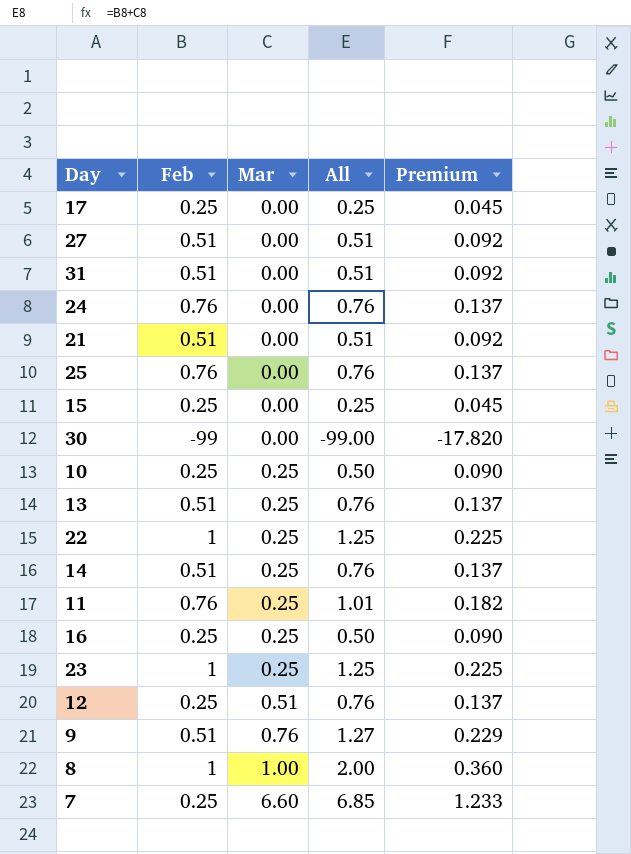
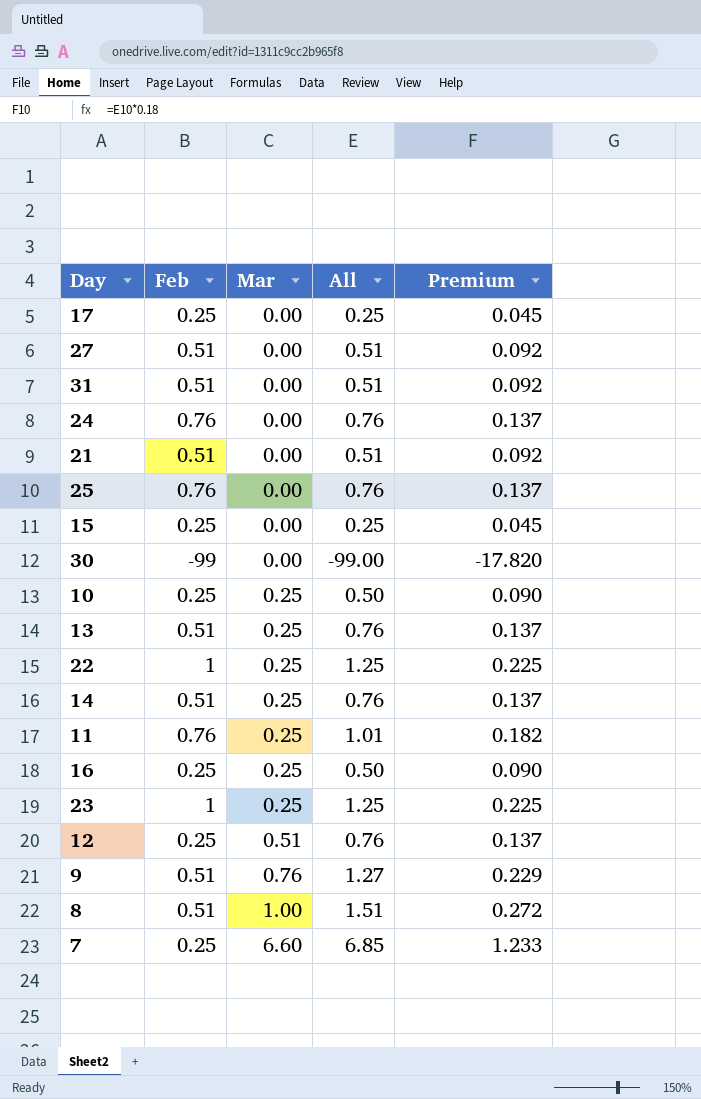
8 | Feb: 1 -> 0.51
8 | All: 2.00 -> 1.51
8 | Premium: 0.360 -> 0.272

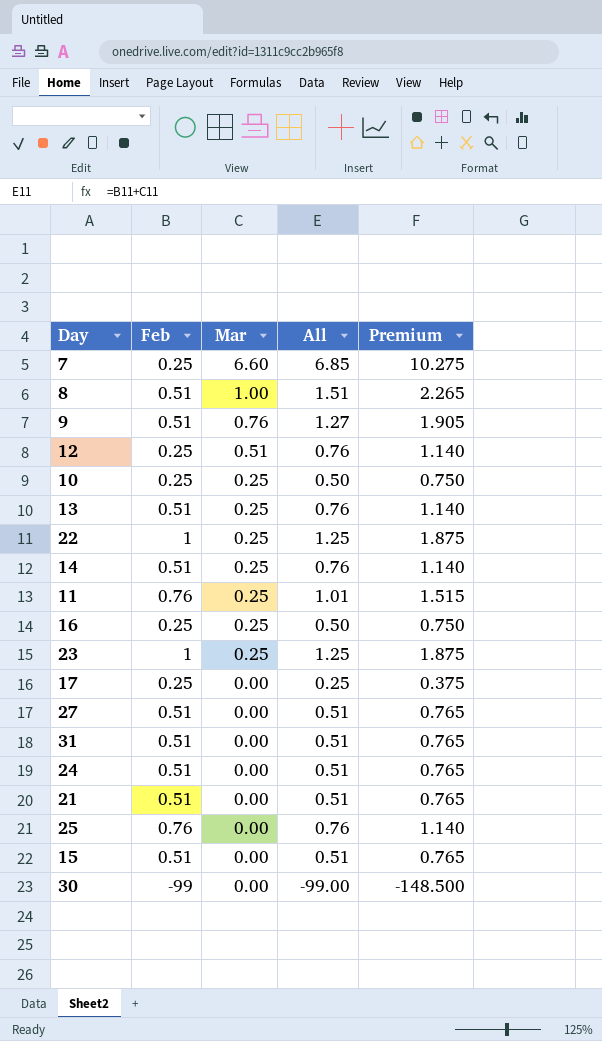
row order: Mar ascending -> Mar descending
column Premium | formula: [All] * 0.18 -> [All] * 1.5
24 | Feb: 0.76 -> 0.51
24 | All: 0.76 -> 0.51
15 | Feb: 0.25 -> 0.51
15 | All: 0.25 -> 0.51

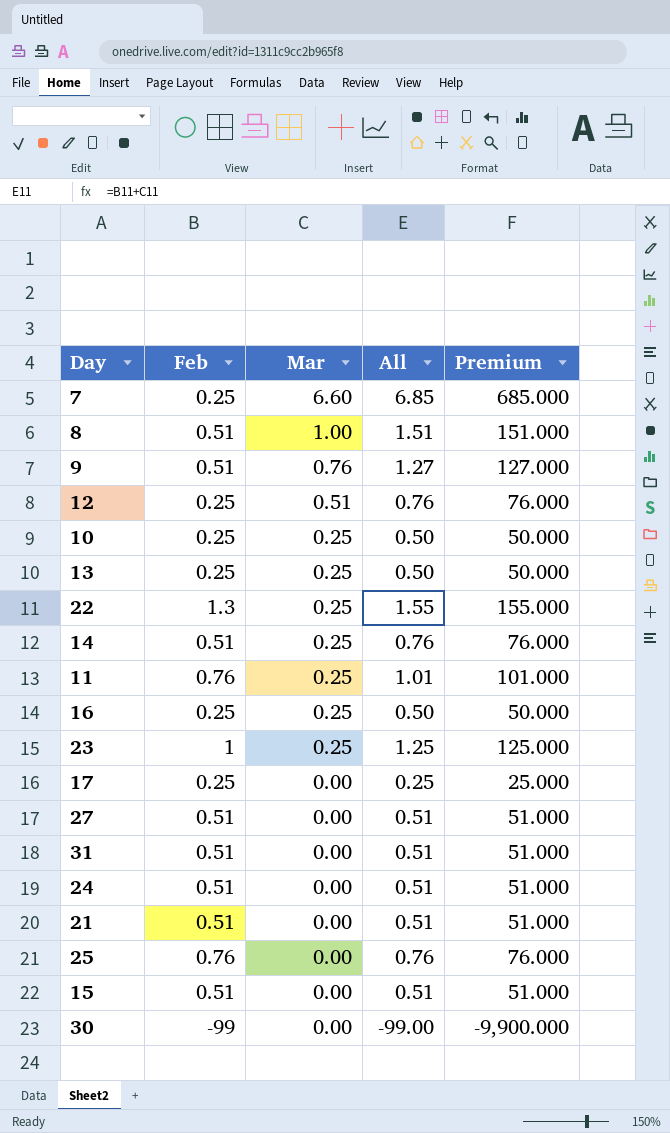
column Premium | formula: [All] * 1.5 -> [All] * 100
13 | Feb: 0.51 -> 0.25
13 | All: 0.76 -> 0.50
22 | Feb: 1 -> 1.3
22 | All: 1.25 -> 1.55

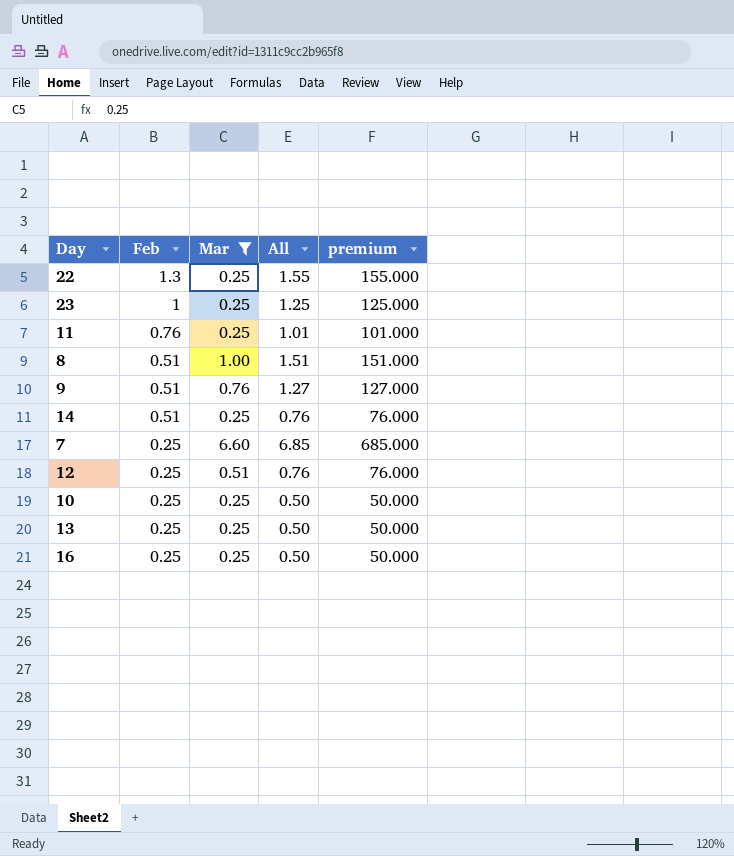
filter: none -> Mar != 0.00
row order: Mar descending -> Feb descending
column name: Premium -> premium

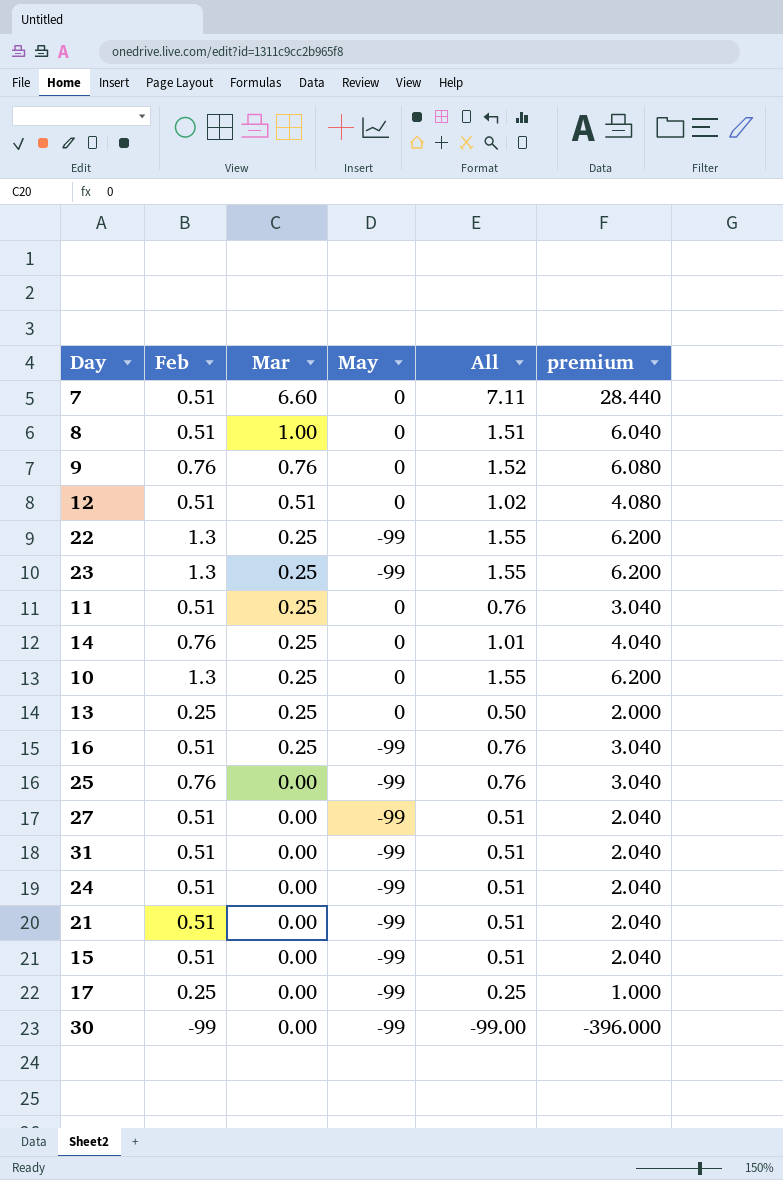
filter: Mar != 0.00 -> none
row order: Feb descending -> Mar descending
column May | position: none -> 4
column premium | formula: [All] * 100 -> [All] * 4
7 | Feb: 0.25 -> 0.51
7 | All: 6.85 -> 7.11
9 | Feb: 0.51 -> 0.76
9 | All: 1.27 -> 1.52
12 | Feb: 0.25 -> 0.51
12 | All: 0.76 -> 1.02
23 | Feb: 1 -> 1.3
23 | All: 1.25 -> 1.55
11 | Feb: 0.76 -> 0.51
11 | All: 1.01 -> 0.76
14 | Feb: 0.51 -> 0.76
14 | All: 0.76 -> 1.01
10 | Feb: 0.25 -> 1.3
10 | All: 0.50 -> 1.55
16 | Feb: 0.25 -> 0.51
16 | All: 0.50 -> 0.76

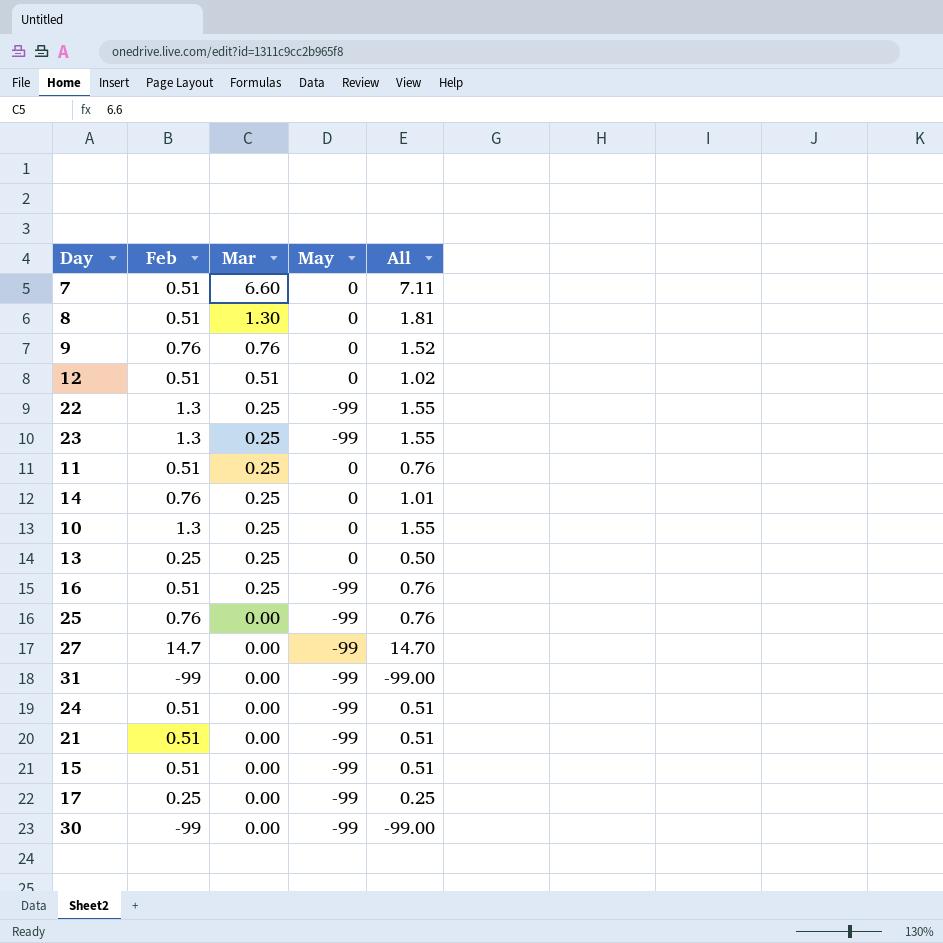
column premium | formula: [All] * 4 -> none
8 | Mar: 1.00 -> 1.30
8 | All: 1.51 -> 1.81
27 | Feb: 0.51 -> 14.7
27 | All: 0.51 -> 14.70
31 | Feb: 0.51 -> -99
31 | All: 0.51 -> -99.00

